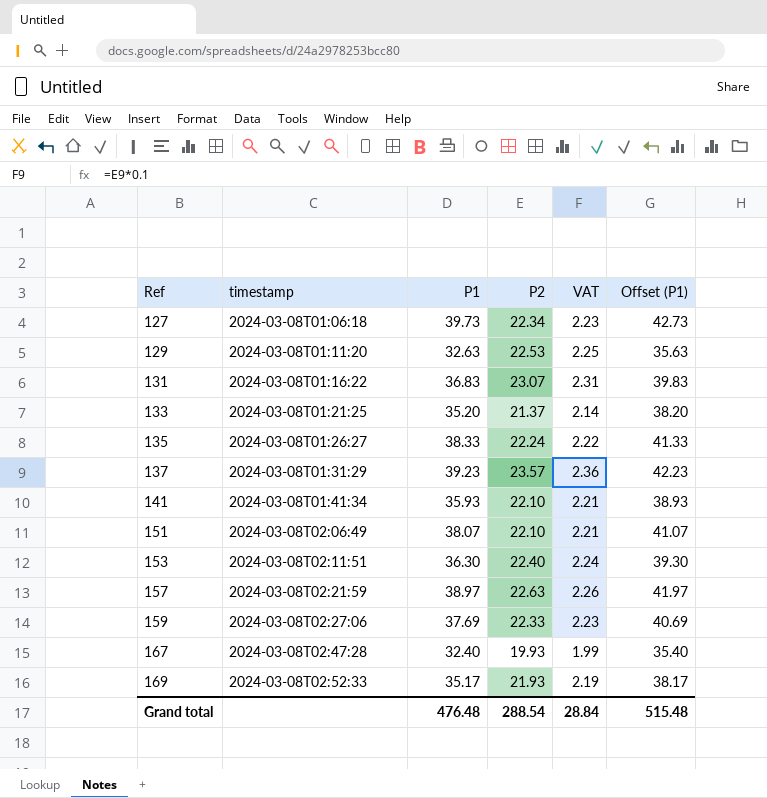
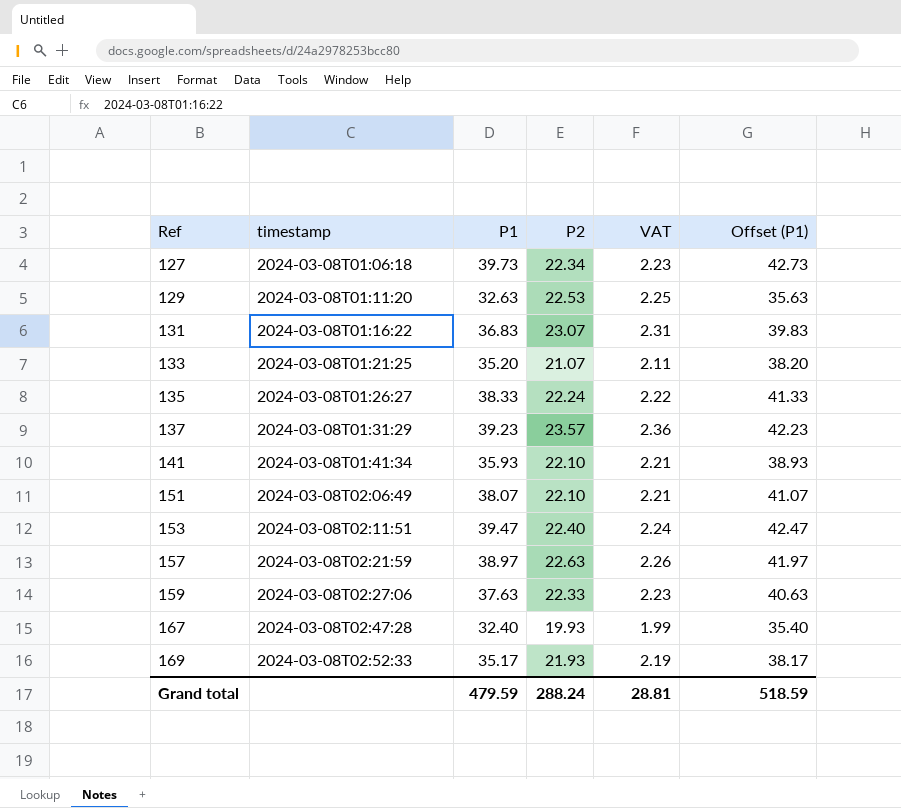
133 | P2: 21.37 -> 21.07
133 | VAT: 2.14 -> 2.11
153 | P1: 36.30 -> 39.47
153 | Offset (P1): 39.30 -> 42.47
159 | P1: 37.69 -> 37.63
159 | Offset (P1): 40.69 -> 40.63
Grand total | P1: 476.48 -> 479.59
Grand total | P2: 288.54 -> 288.24
Grand total | VAT: 28.84 -> 28.81
Grand total | Offset (P1): 515.48 -> 518.59

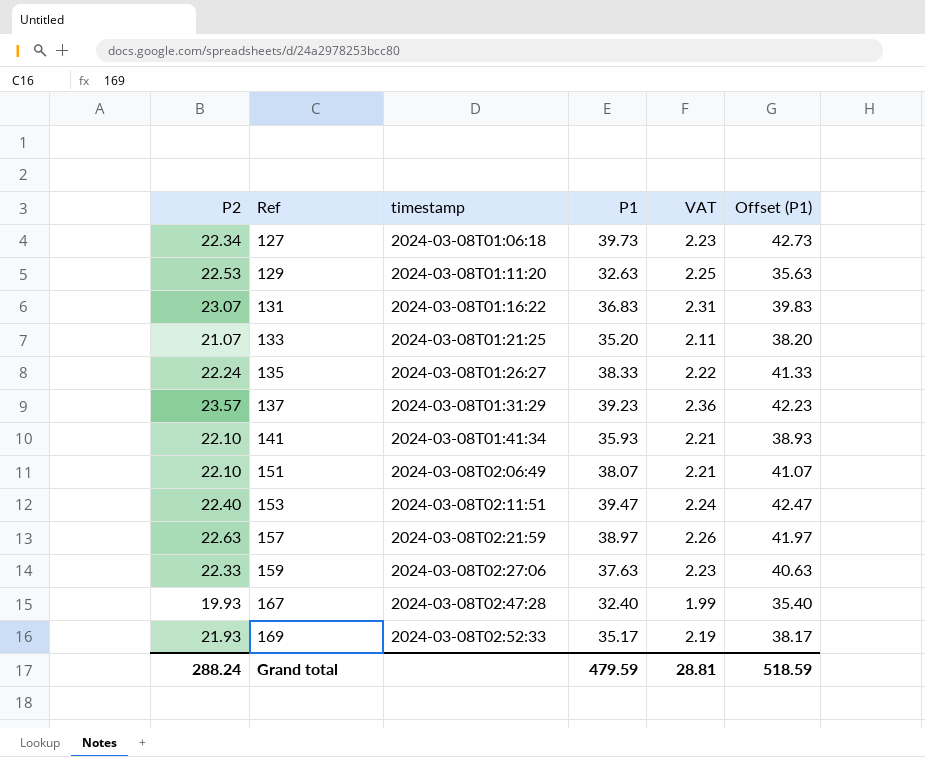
column P2 | position: 4 -> 1

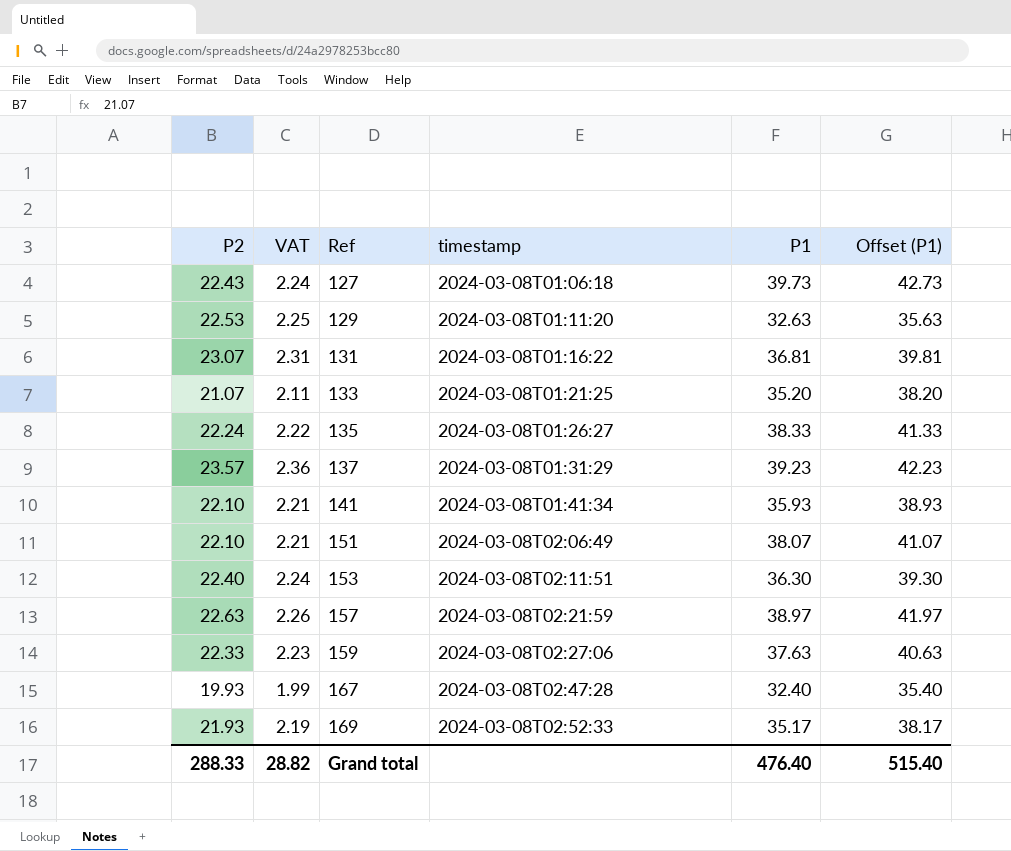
column VAT | position: 5 -> 2
127 | P2: 22.34 -> 22.43
127 | VAT: 2.23 -> 2.24
131 | P1: 36.83 -> 36.81
131 | Offset (P1): 39.83 -> 39.81
153 | P1: 39.47 -> 36.30
153 | Offset (P1): 42.47 -> 39.30
Grand total | P2: 288.24 -> 288.33
Grand total | VAT: 28.81 -> 28.82
Grand total | P1: 479.59 -> 476.40
Grand total | Offset (P1): 518.59 -> 515.40

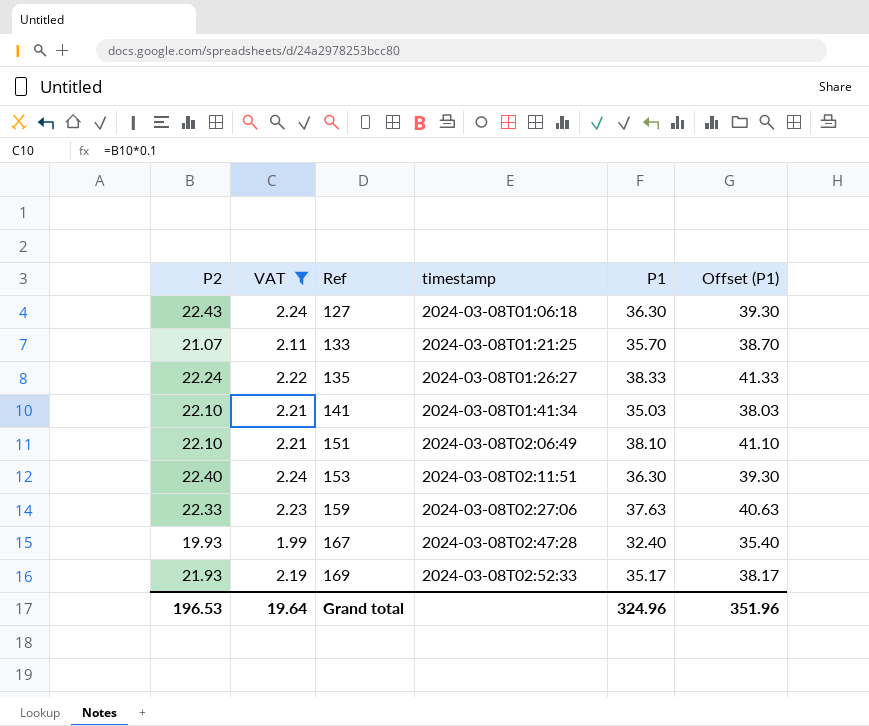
filter: none -> VAT <= 2.24
127 | P1: 39.73 -> 36.30
127 | Offset (P1): 42.73 -> 39.30
133 | P1: 35.20 -> 35.70
133 | Offset (P1): 38.20 -> 38.70
141 | P1: 35.93 -> 35.03
141 | Offset (P1): 38.93 -> 38.03
151 | P1: 38.07 -> 38.10
151 | Offset (P1): 41.07 -> 41.10
Grand total | P2: 288.33 -> 196.53
Grand total | VAT: 28.82 -> 19.64
Grand total | P1: 476.40 -> 324.96
Grand total | Offset (P1): 515.40 -> 351.96

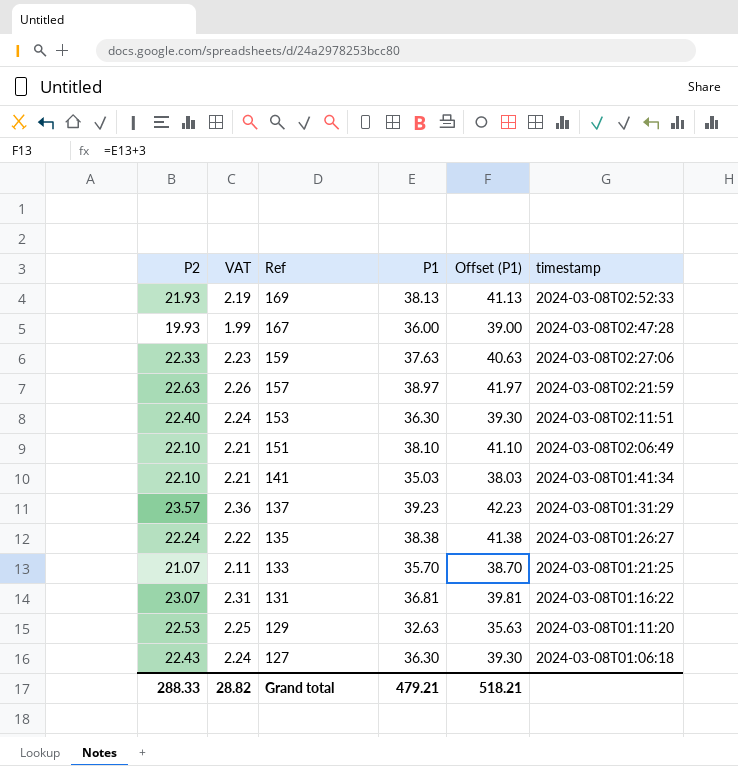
filter: VAT <= 2.24 -> none
row order: Ref ascending -> Ref descending
column timestamp | position: 4 -> 6
169 | P1: 35.17 -> 38.13
169 | Offset (P1): 38.17 -> 41.13
167 | P1: 32.40 -> 36.00
167 | Offset (P1): 35.40 -> 39.00
135 | P1: 38.33 -> 38.38
135 | Offset (P1): 41.33 -> 41.38
Grand total | P2: 196.53 -> 288.33
Grand total | VAT: 19.64 -> 28.82
Grand total | P1: 324.96 -> 479.21
Grand total | Offset (P1): 351.96 -> 518.21

